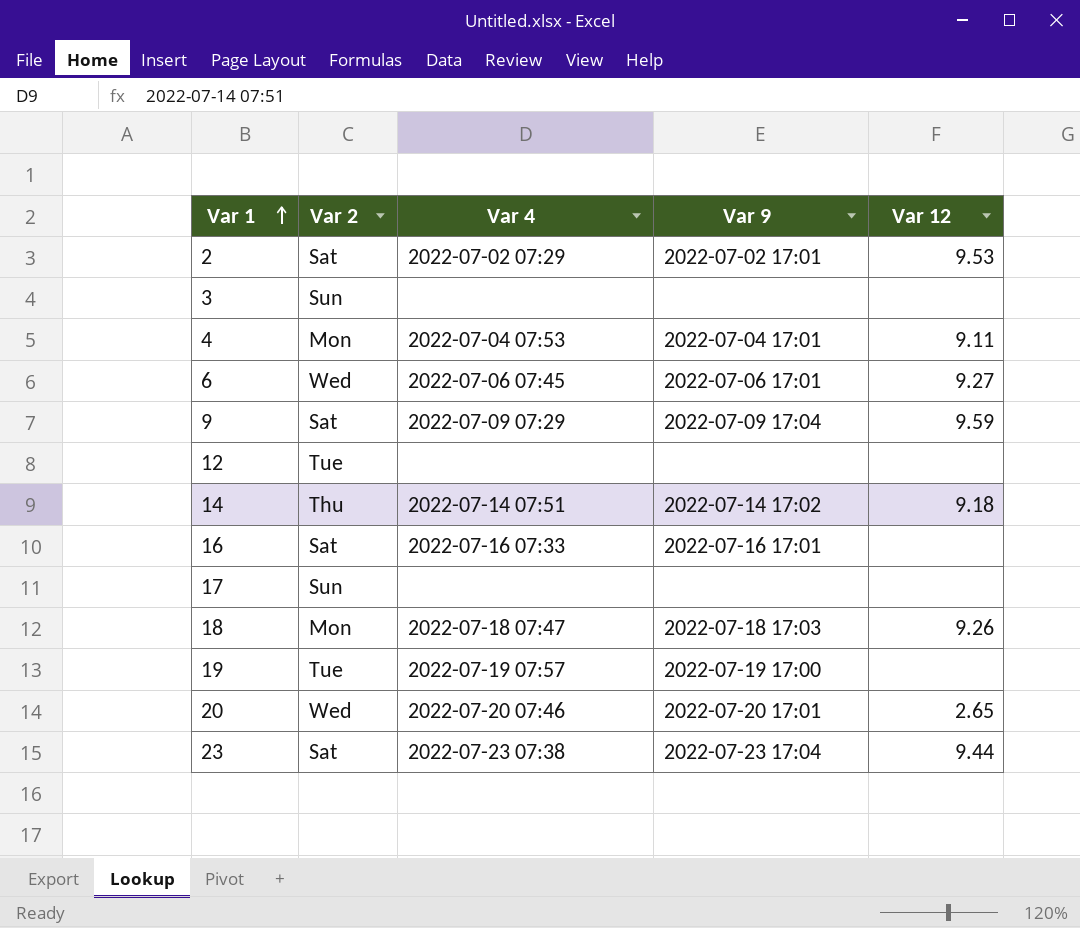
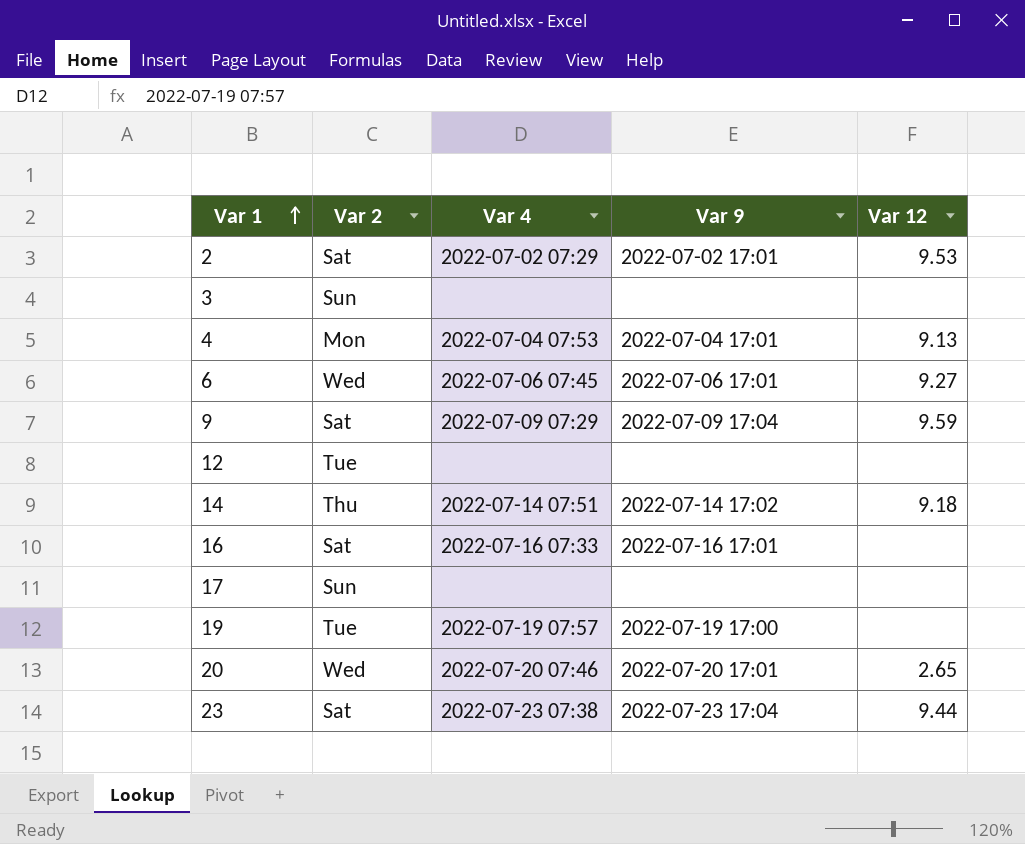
row 18: Mon | 2022-07-18 07:47 | 2022-07-18 17:03 | 9.26 -> none
4 | Var 12: 9.11 -> 9.13

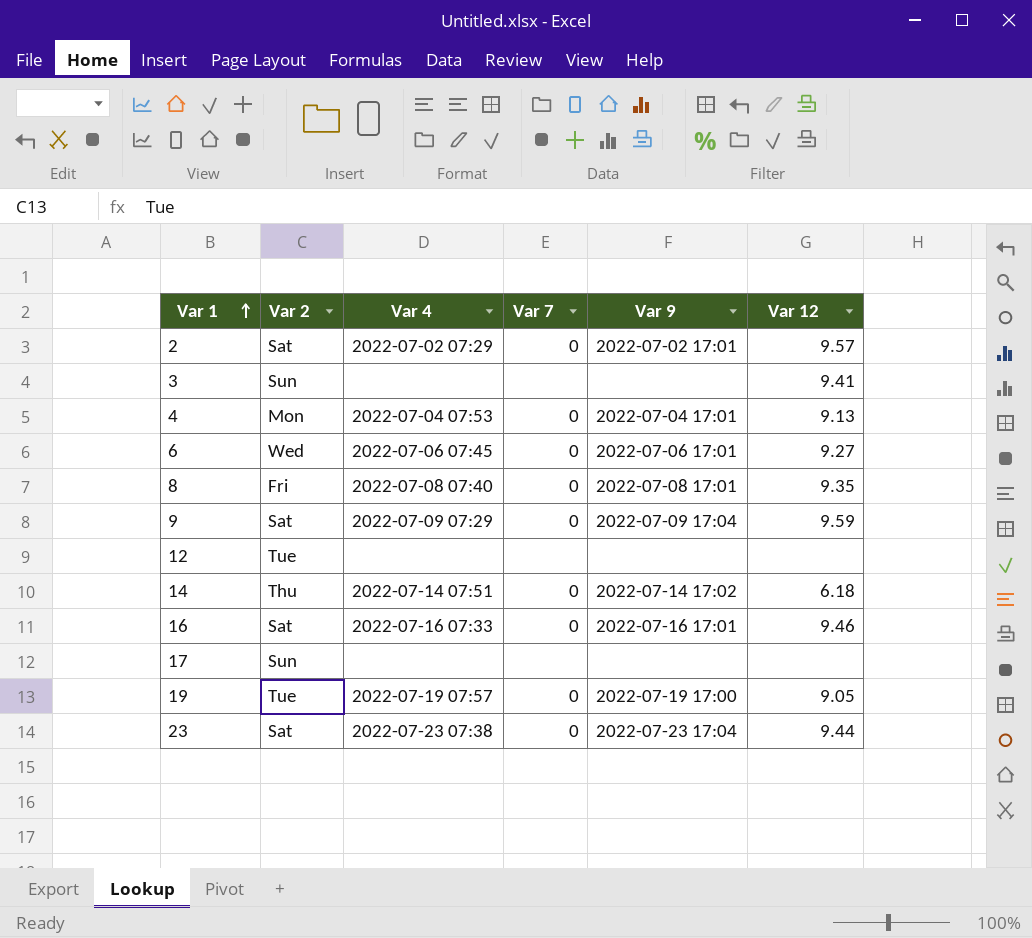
column Var 7 | position: none -> 4
row 20: Wed | 2022-07-20 07:46 | 2022-07-20 17:01 | 2.65 -> none
2 | Var 12: 9.53 -> 9.57
3 | Var 12: none -> 9.41
row 8: none -> Fri | 2022-07-08 07:40 | 0 | 2022-07-08 17:01 | 9.35
14 | Var 12: 9.18 -> 6.18
16 | Var 12: none -> 9.46
19 | Var 12: none -> 9.05

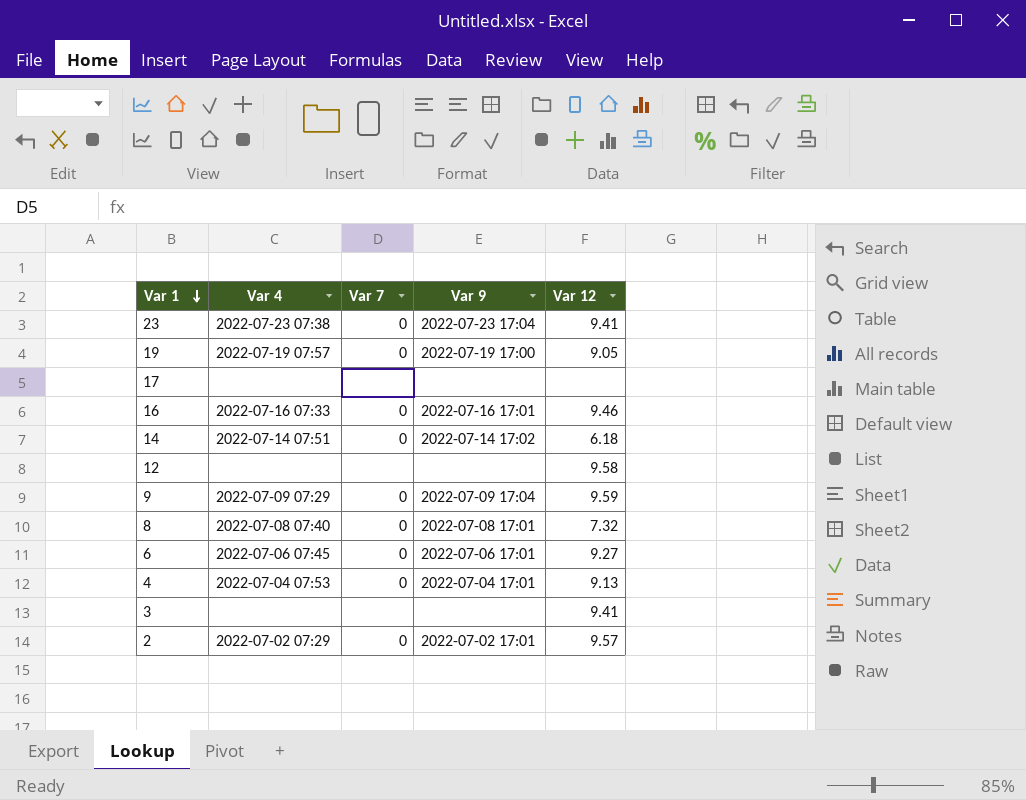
row order: Var 1 ascending -> Var 1 descending
column Var 2 | position: 2 -> none
23 | Var 12: 9.44 -> 9.41
12 | Var 12: none -> 9.58
8 | Var 12: 9.35 -> 7.32

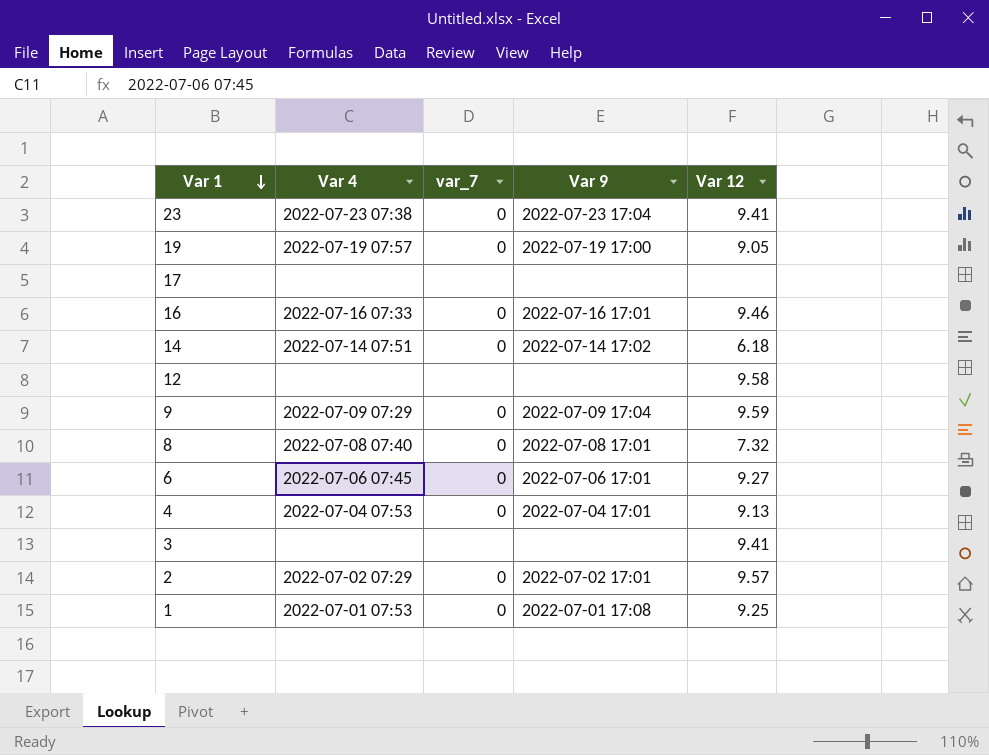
column name: Var 7 -> var_7
row 1: none -> 2022-07-01 07:53 | 0 | 2022-07-01 17:08 | 9.25

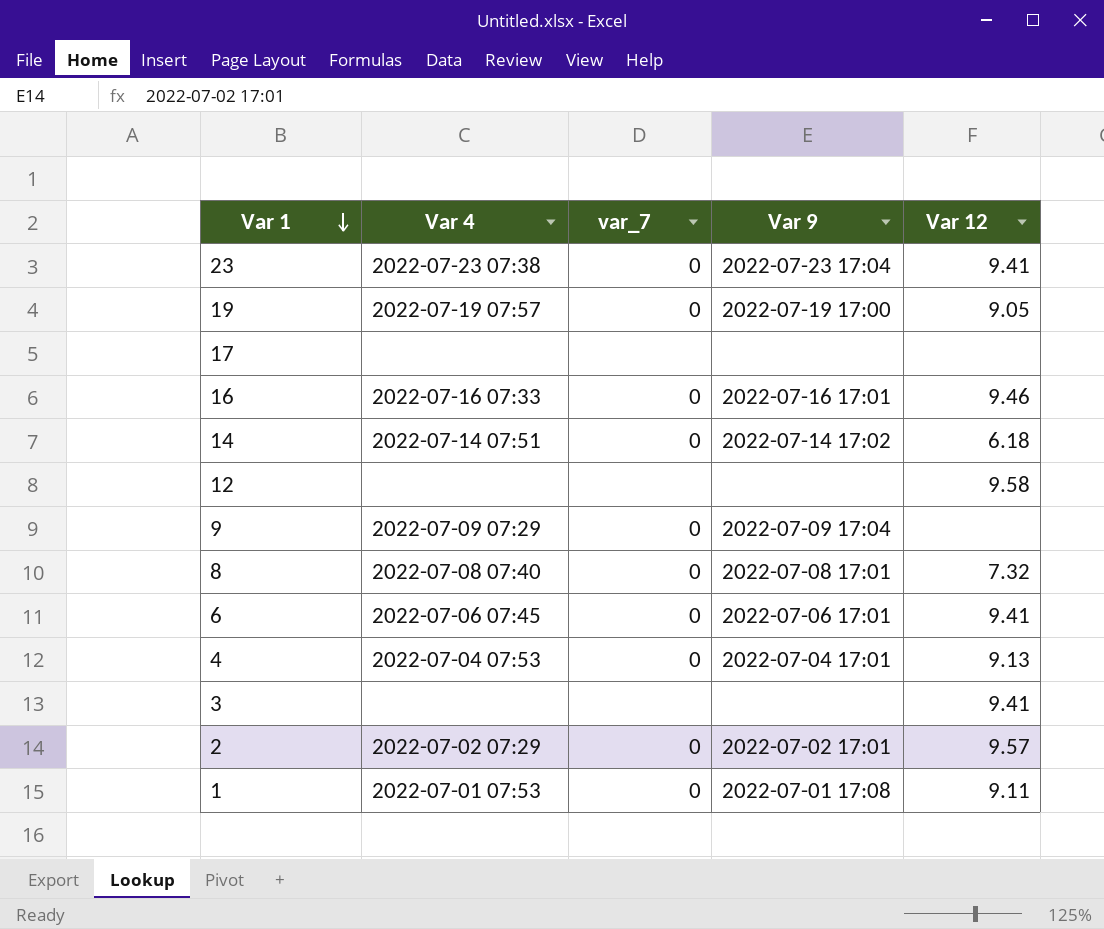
9 | Var 12: 9.59 -> none
6 | Var 12: 9.27 -> 9.41
1 | Var 12: 9.25 -> 9.11

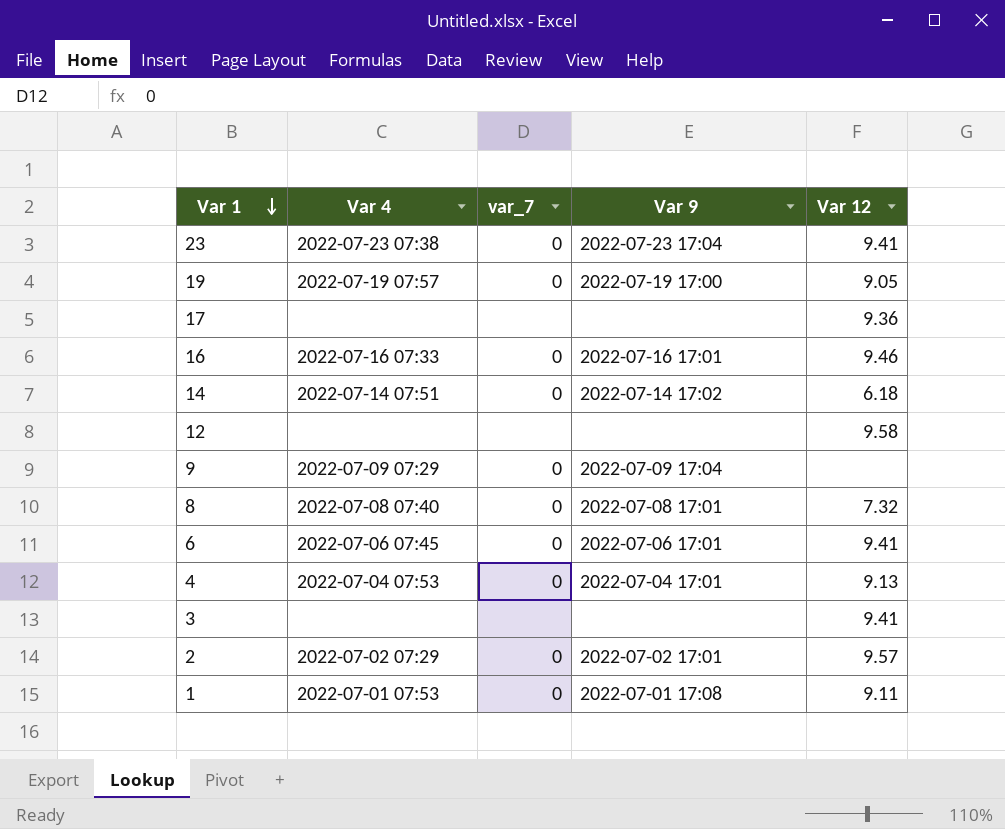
17 | Var 12: none -> 9.36

